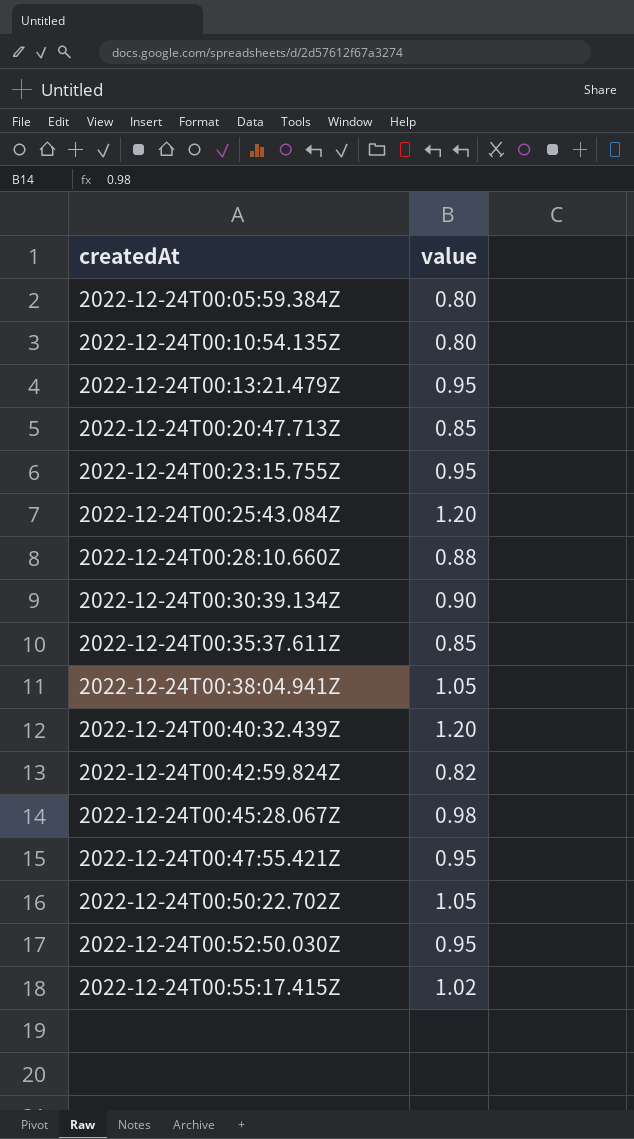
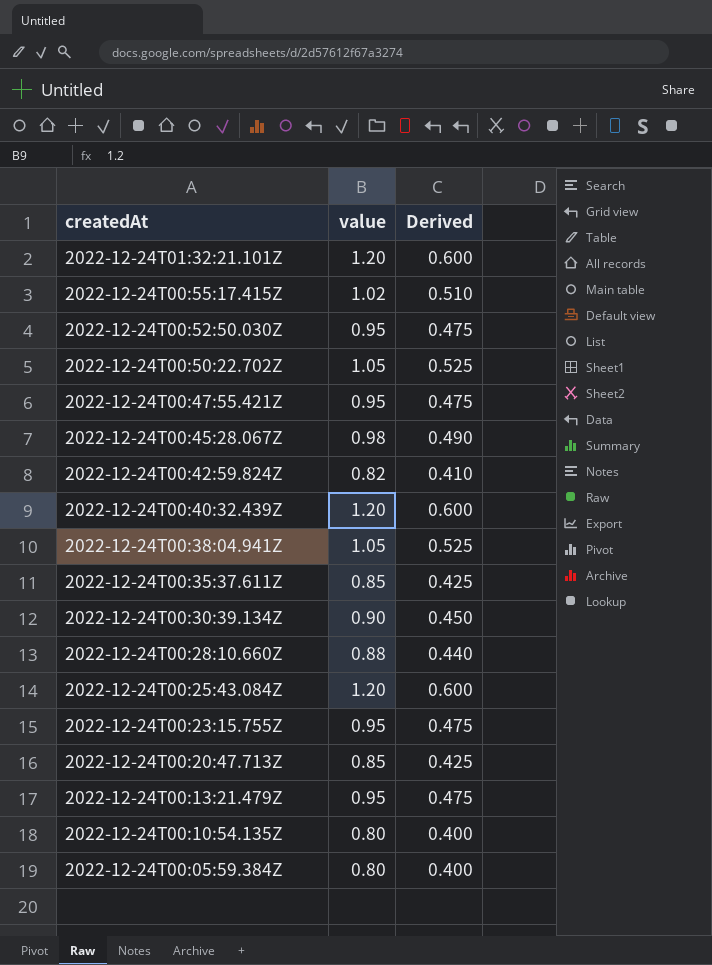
row order: createdAt ascending -> createdAt descending
column Derived | formula: none -> [value] * 0.5
row 2022-12-24T01:32:21.101Z: none -> 1.20 | 0.600

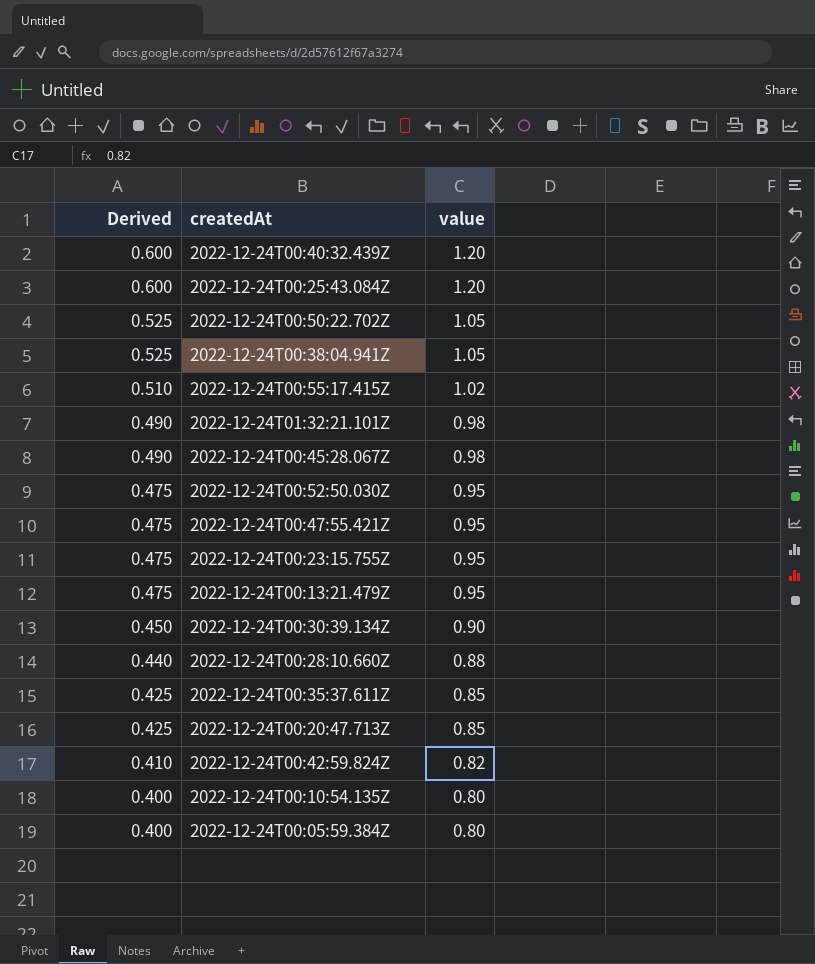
row order: createdAt descending -> Derived descending
column Derived | position: 3 -> 1
2022-12-24T01:32:21.101Z | Derived: 0.600 -> 0.490
2022-12-24T01:32:21.101Z | value: 1.20 -> 0.98

